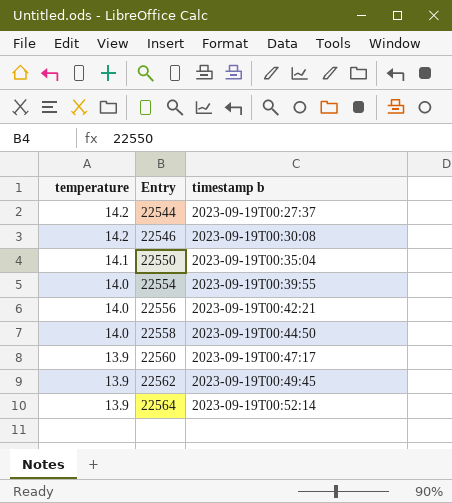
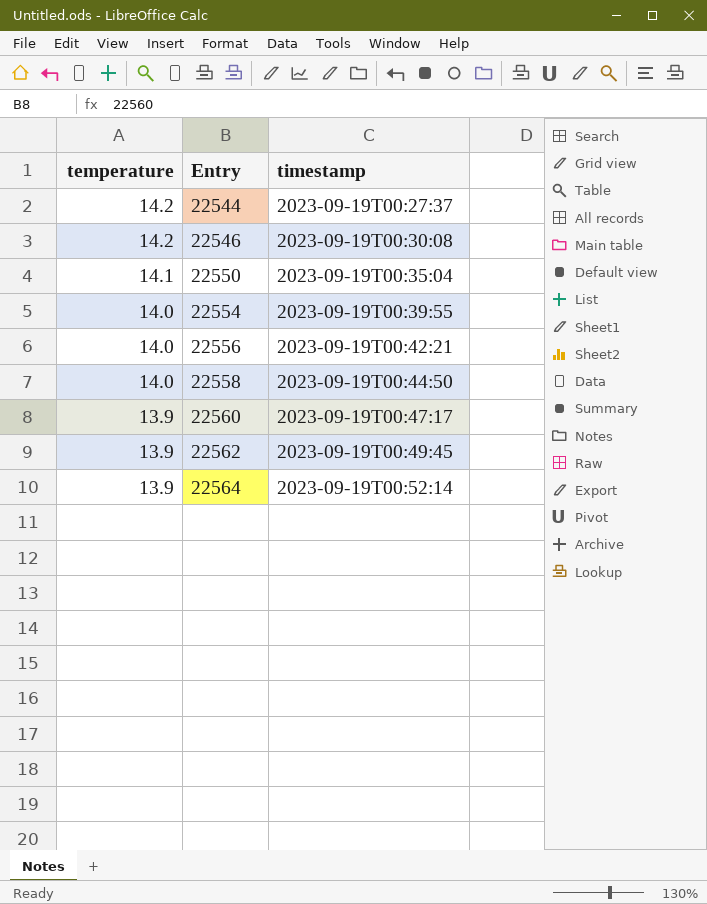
column name: timestamp b -> timestamp

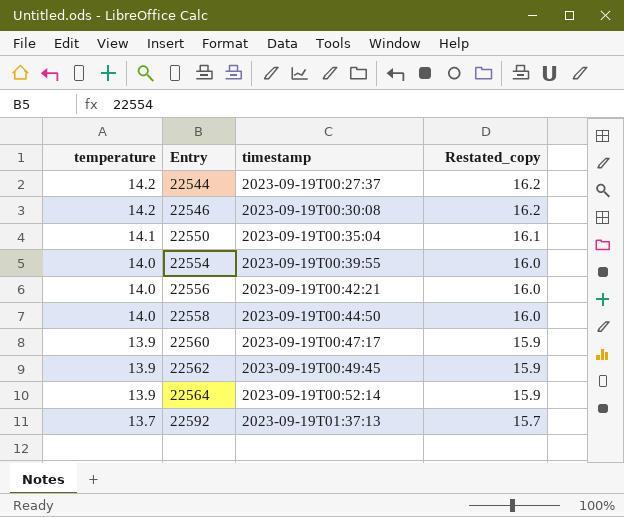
column Restated_copy | formula: none -> [temperature] + 2
row 22592: none -> 13.7 | 2023-09-19T01:37:13 | 15.7

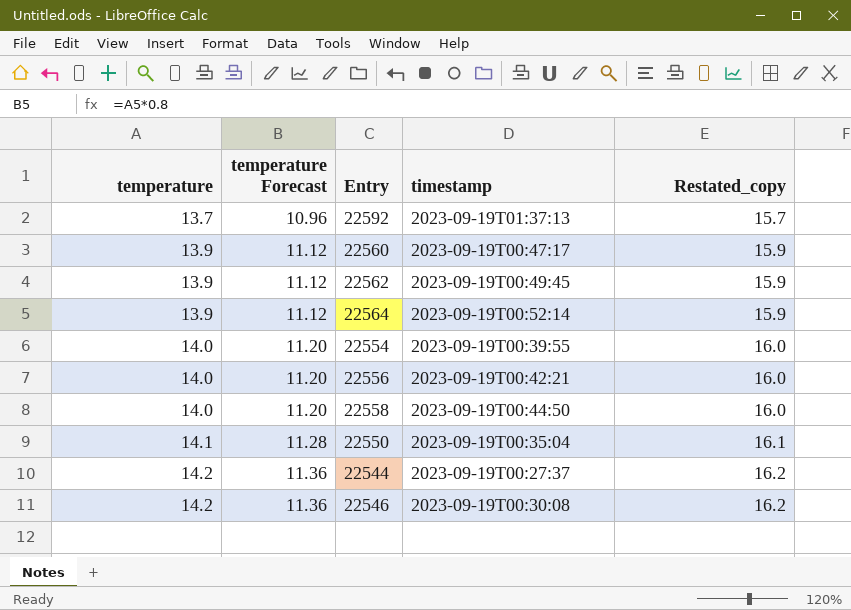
row order: temperature descending -> temperature ascending
column temperature Forecast | formula: none -> [temperature] * 0.8

